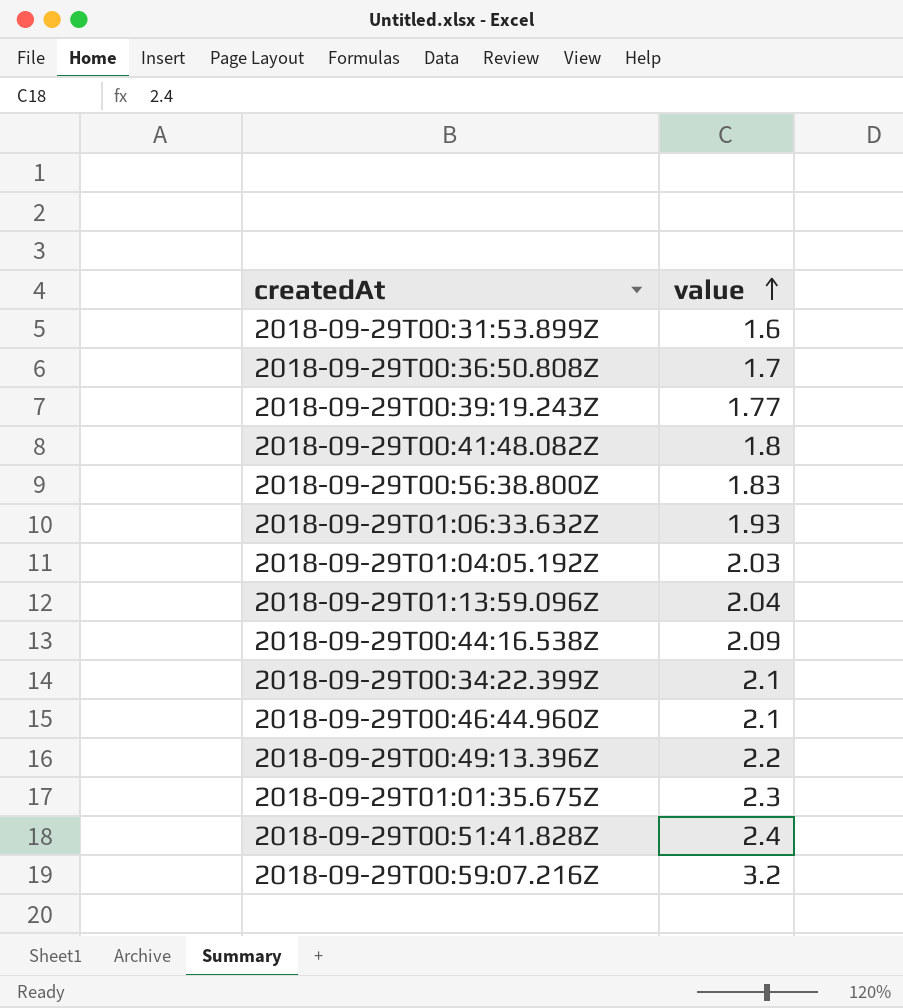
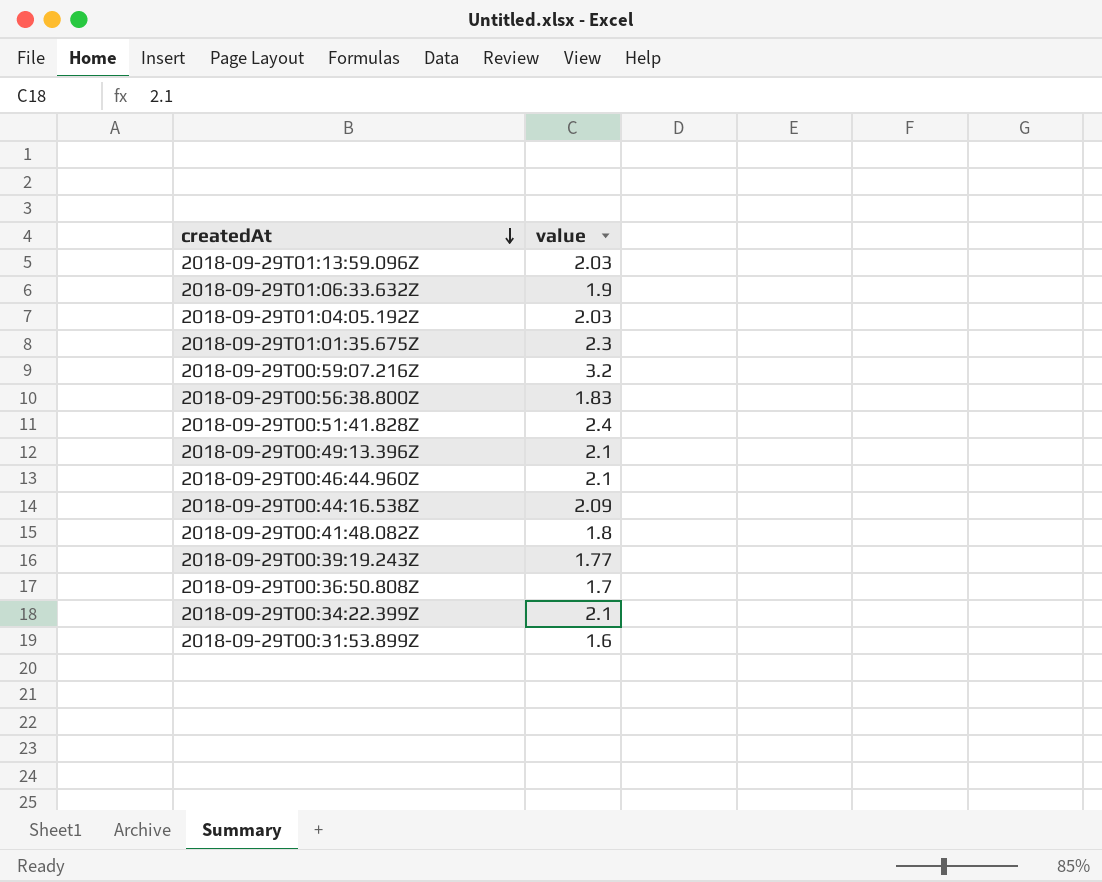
row order: value ascending -> createdAt descending
2018-09-29T01:13:59.096Z | value: 2.04 -> 2.03
2018-09-29T01:06:33.632Z | value: 1.93 -> 1.9
2018-09-29T00:49:13.396Z | value: 2.2 -> 2.1

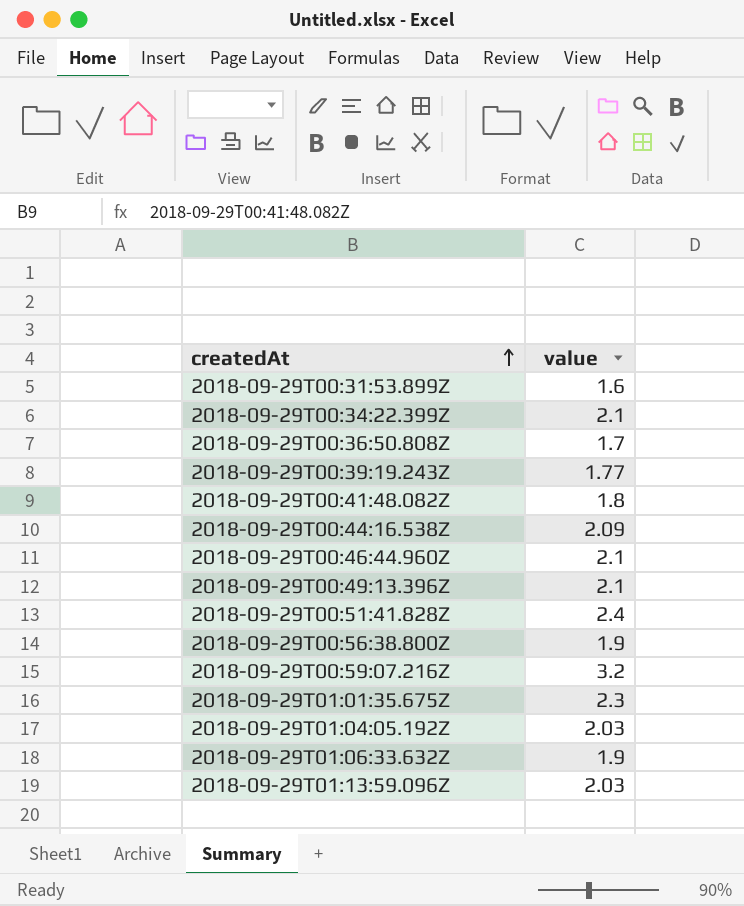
row order: createdAt descending -> createdAt ascending
2018-09-29T00:56:38.800Z | value: 1.83 -> 1.9

